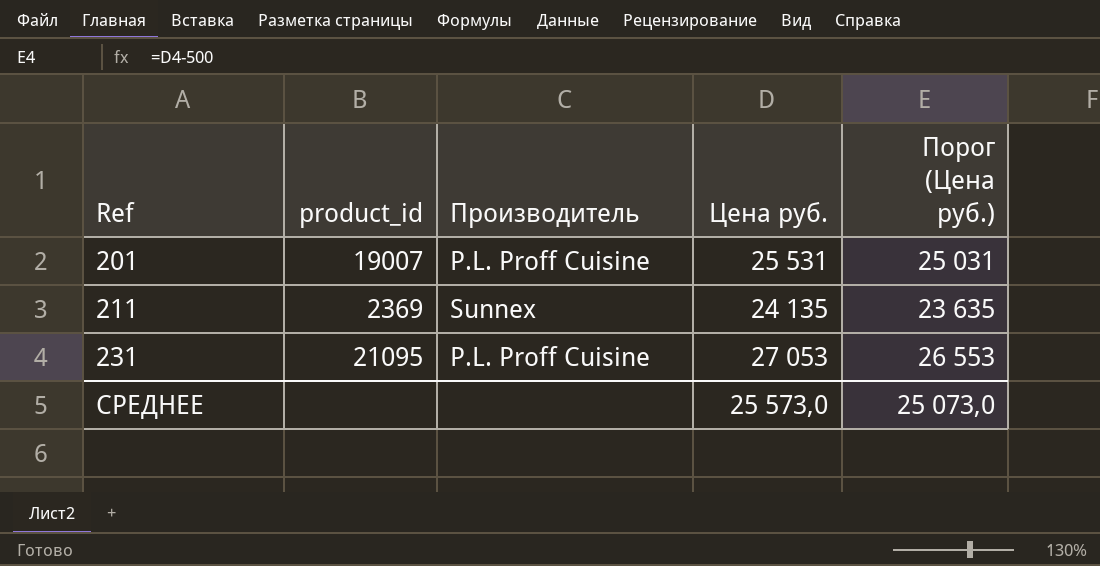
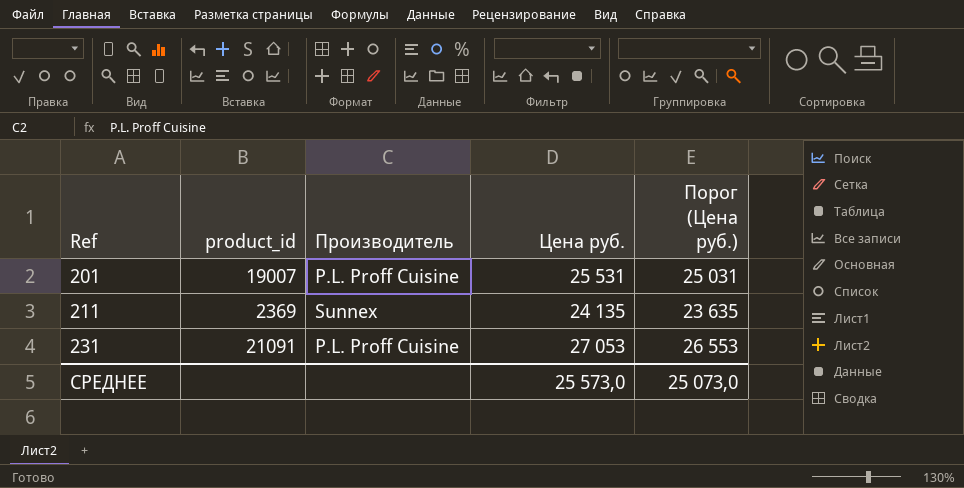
231 | product_id: 21095 -> 21091

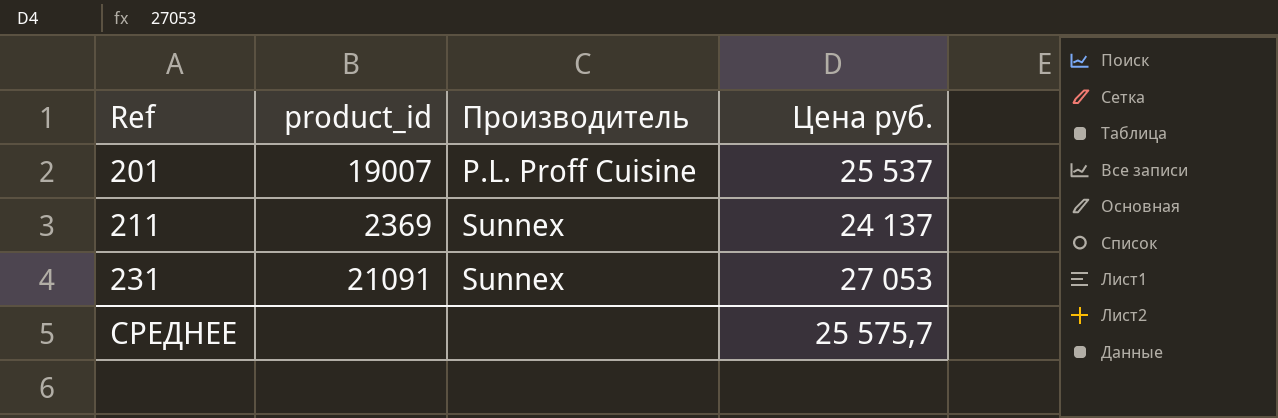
column Порог (Цена руб.) | formula: [Цена руб.] - 500 -> none
201 | Цена руб.: 25 531 -> 25 537
211 | Цена руб.: 24 135 -> 24 137
231 | Производитель: P.L. Proff Cuisine -> Sunnex
СРЕДНЕЕ | Цена руб.: 25 573,0 -> 25 575,7

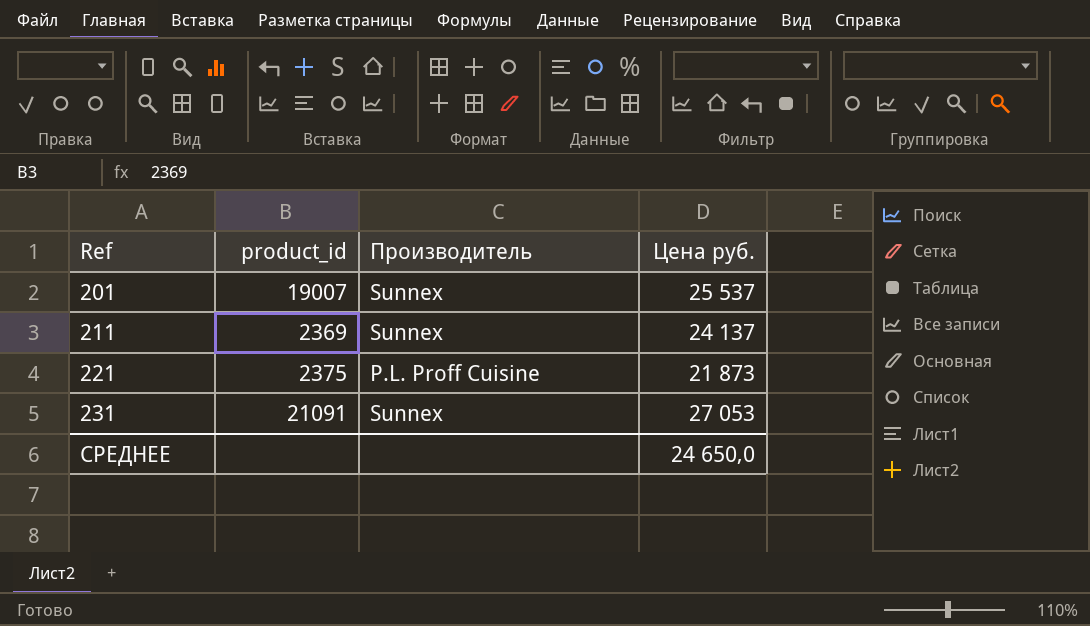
201 | Производитель: P.L. Proff Cuisine -> Sunnex
row 221: none -> 2375 | P.L. Proff Cuisine | 21 873
СРЕДНЕЕ | Цена руб.: 25 575,7 -> 24 650,0

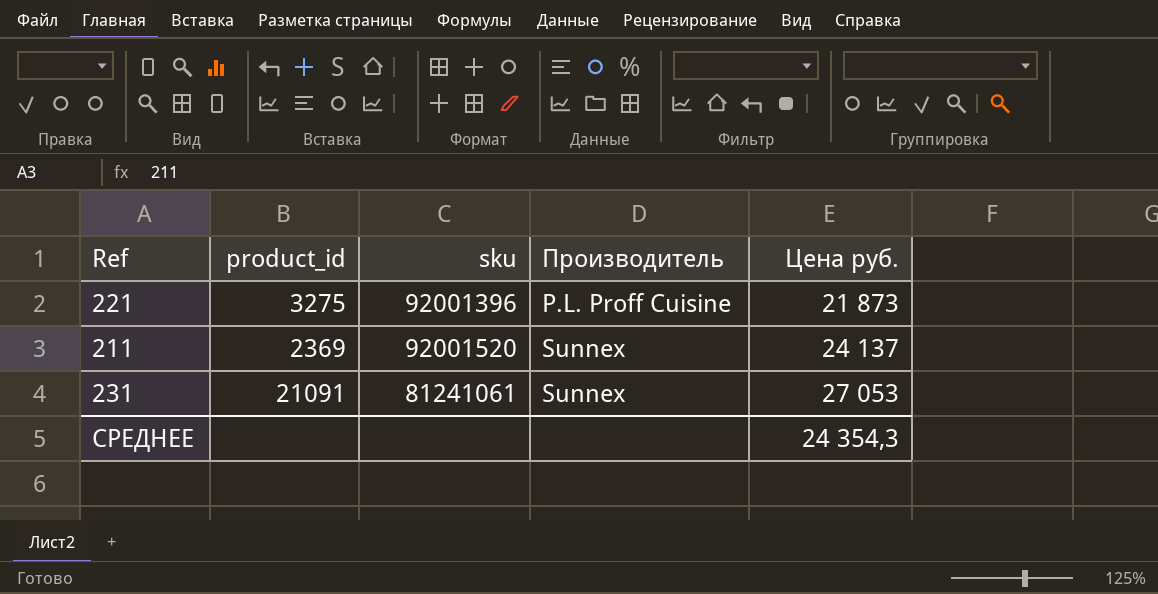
row order: Ref ascending -> Производитель ascending
column sku | position: none -> 3
row 201: 19007 | Sunnex | 25 537 -> none
221 | product_id: 2375 -> 3275
СРЕДНЕЕ | Цена руб.: 24 650,0 -> 24 354,3

